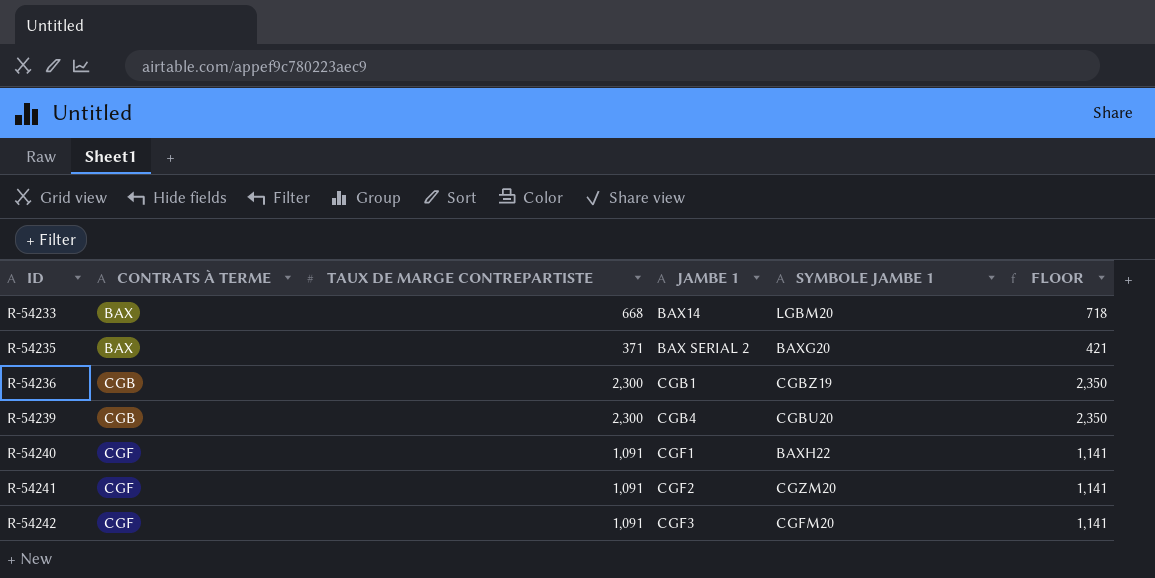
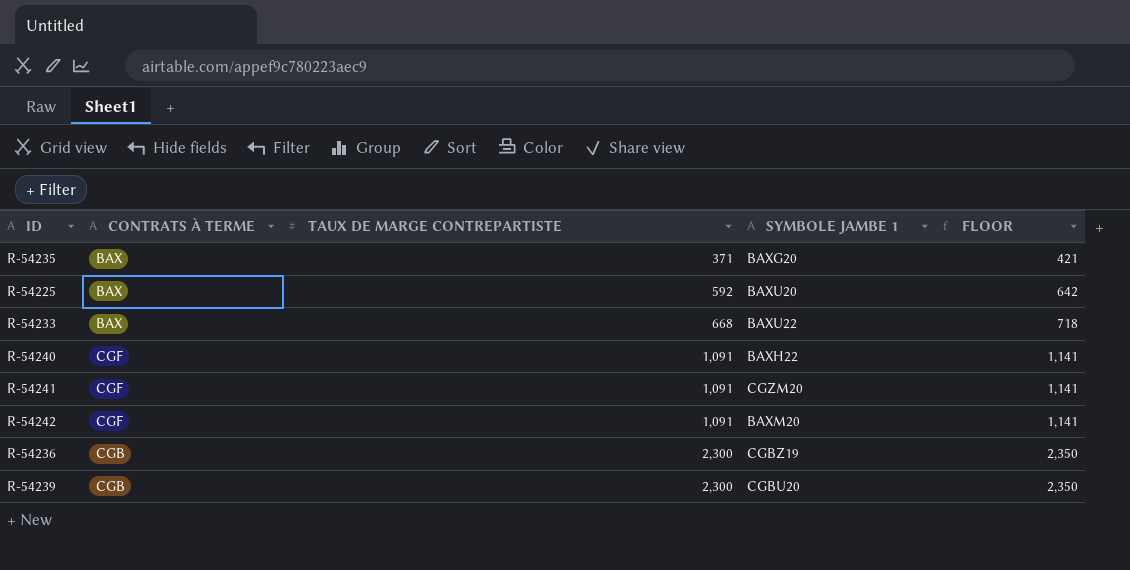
row order: ID ascending -> TAUX DE MARGE CONTREPARTISTE ascending
column JAMBE 1 | position: 4 -> none
row R-54225: none -> BAX | 592 | BAXU20 | 642
R-54233 | SYMBOLE JAMBE 1: LGBM20 -> BAXU22
R-54242 | SYMBOLE JAMBE 1: CGFM20 -> BAXM20

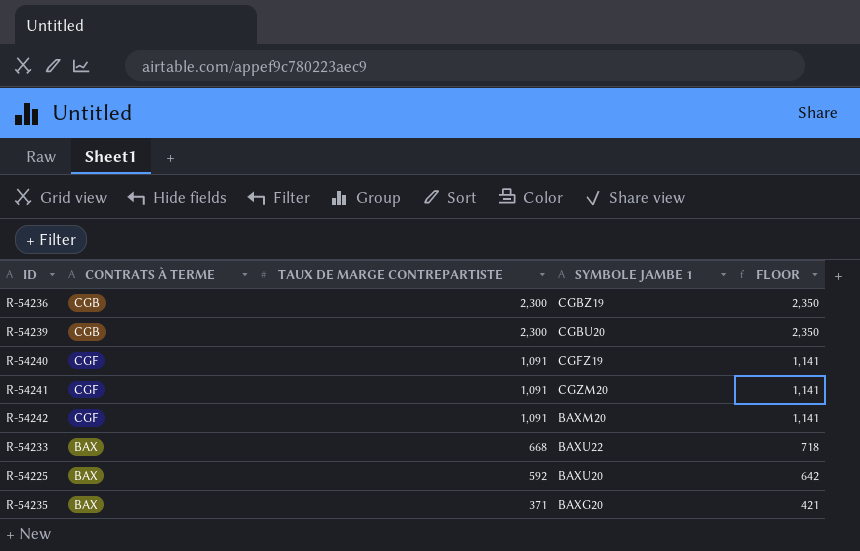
row order: TAUX DE MARGE CONTREPARTISTE ascending -> TAUX DE MARGE CONTREPARTISTE descending
R-54240 | SYMBOLE JAMBE 1: BAXH22 -> CGFZ19

